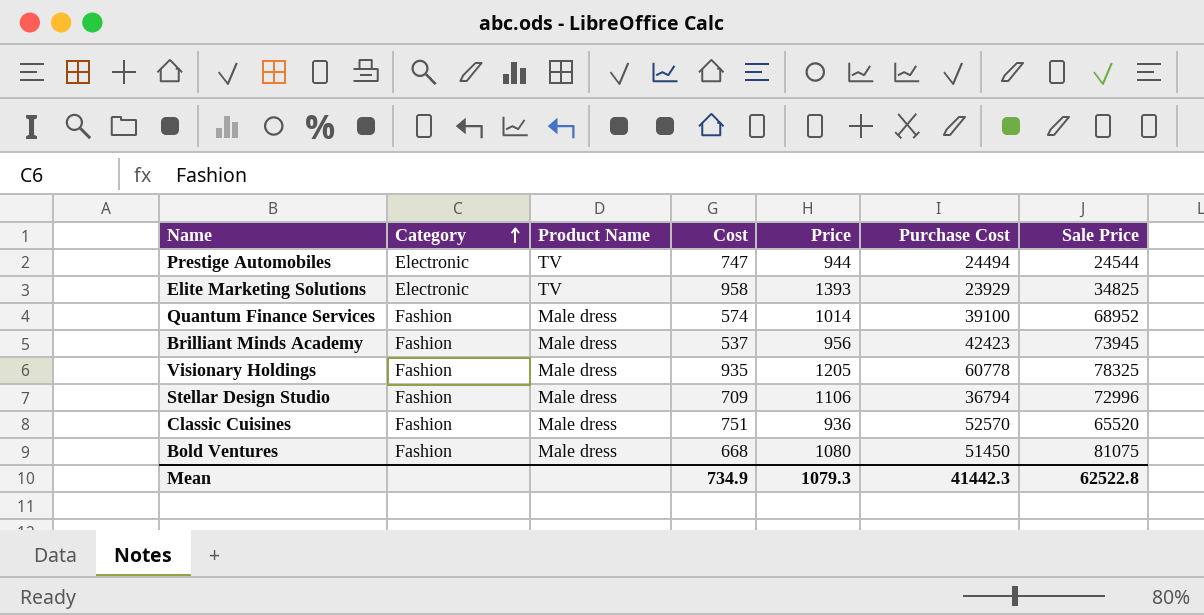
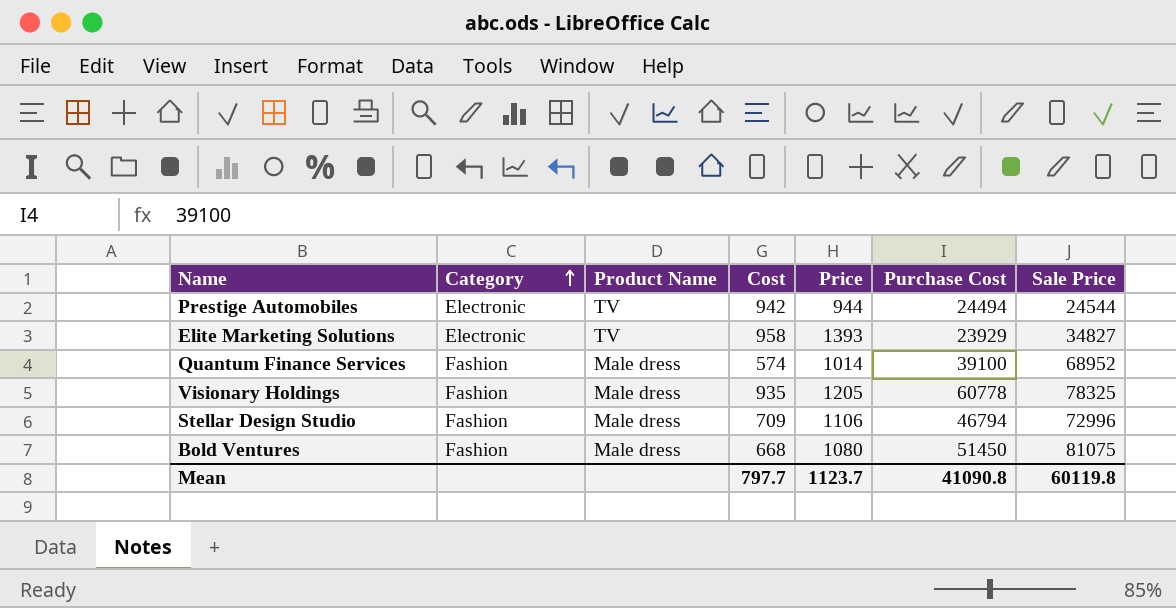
row Brilliant Minds Academy: Fashion | Male dress | 537 | 956 | 42423 | 73945 -> none
row Classic Cuisines: Fashion | Male dress | 751 | 936 | 52570 | 65520 -> none
Prestige Automobiles | Cost: 747 -> 942
Elite Marketing Solutions | Sale Price: 34825 -> 34827
Stellar Design Studio | Purchase Cost: 36794 -> 46794
Mean | Cost: 734.9 -> 797.7
Mean | Price: 1079.3 -> 1123.7
Mean | Purchase Cost: 41442.3 -> 41090.8
Mean | Sale Price: 62522.8 -> 60119.8

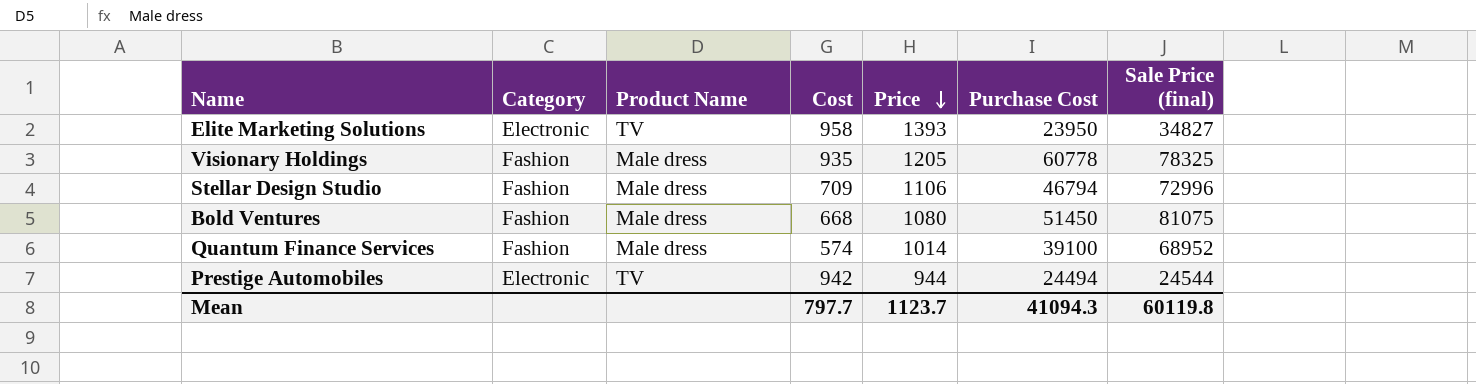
row order: Category ascending -> Price descending
column name: Sale Price -> Sale Price (final)
Elite Marketing Solutions | Purchase Cost: 23929 -> 23950
Mean | Purchase Cost: 41090.8 -> 41094.3

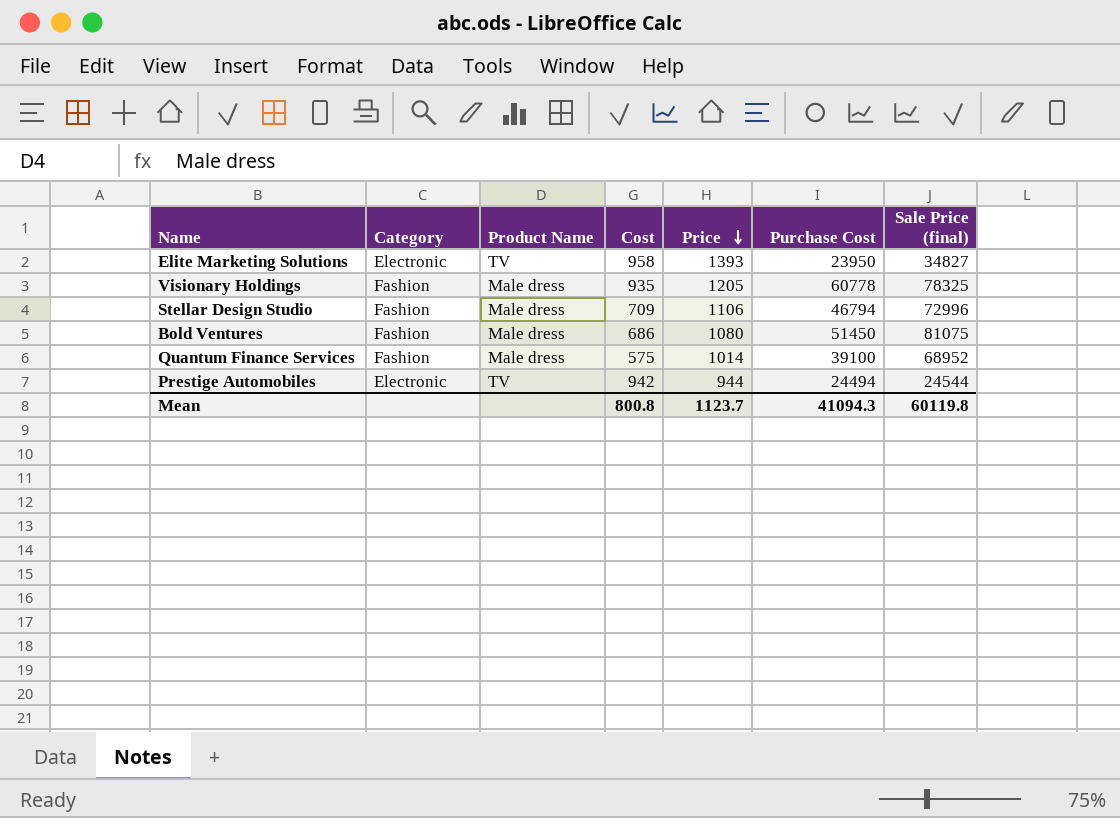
Bold Ventures | Cost: 668 -> 686
Quantum Finance Services | Cost: 574 -> 575
Mean | Cost: 797.7 -> 800.8

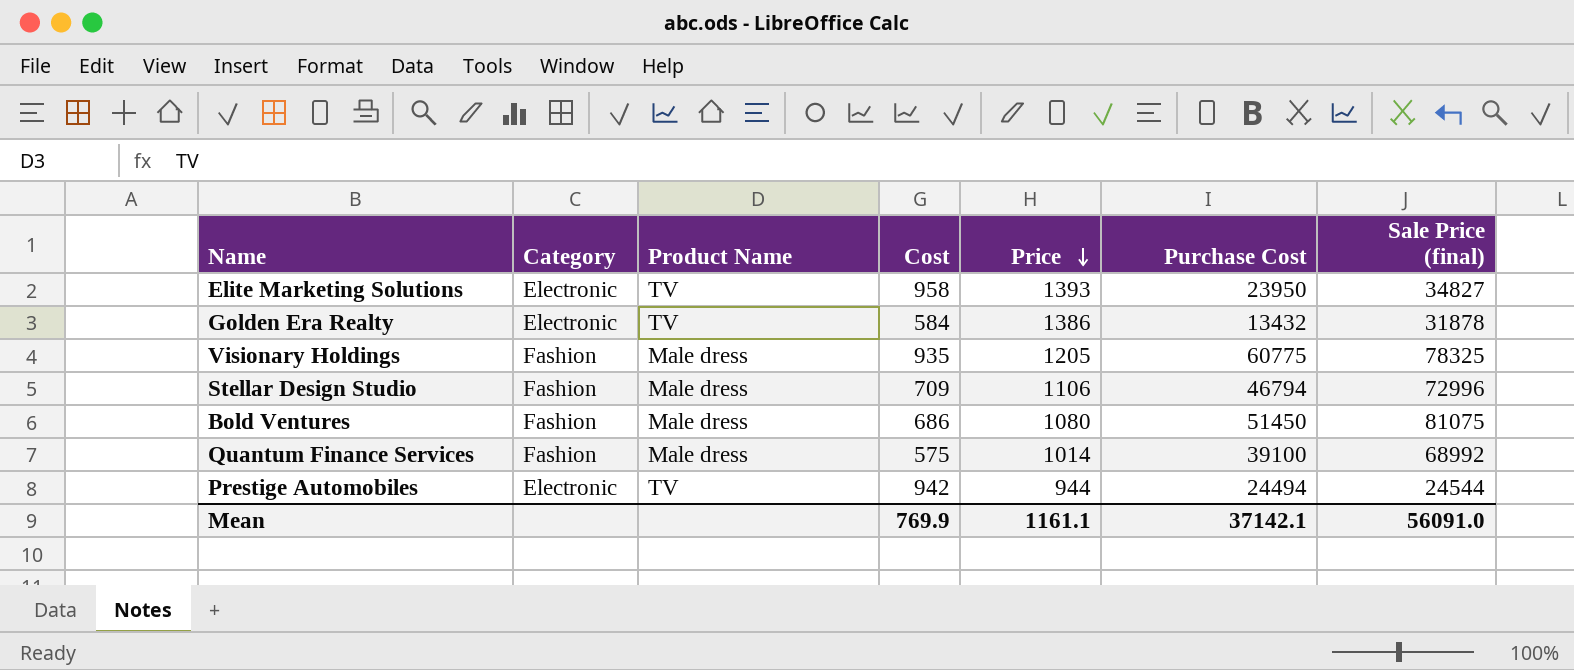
row Golden Era Realty: none -> Electronic | TV | 584 | 1386 | 13432 | 31878
Visionary Holdings | Purchase Cost: 60778 -> 60775
Quantum Finance Services | Sale Price (final): 68952 -> 68992
Mean | Cost: 800.8 -> 769.9
Mean | Price: 1123.7 -> 1161.1
Mean | Purchase Cost: 41094.3 -> 37142.1
Mean | Sale Price (final): 60119.8 -> 56091.0

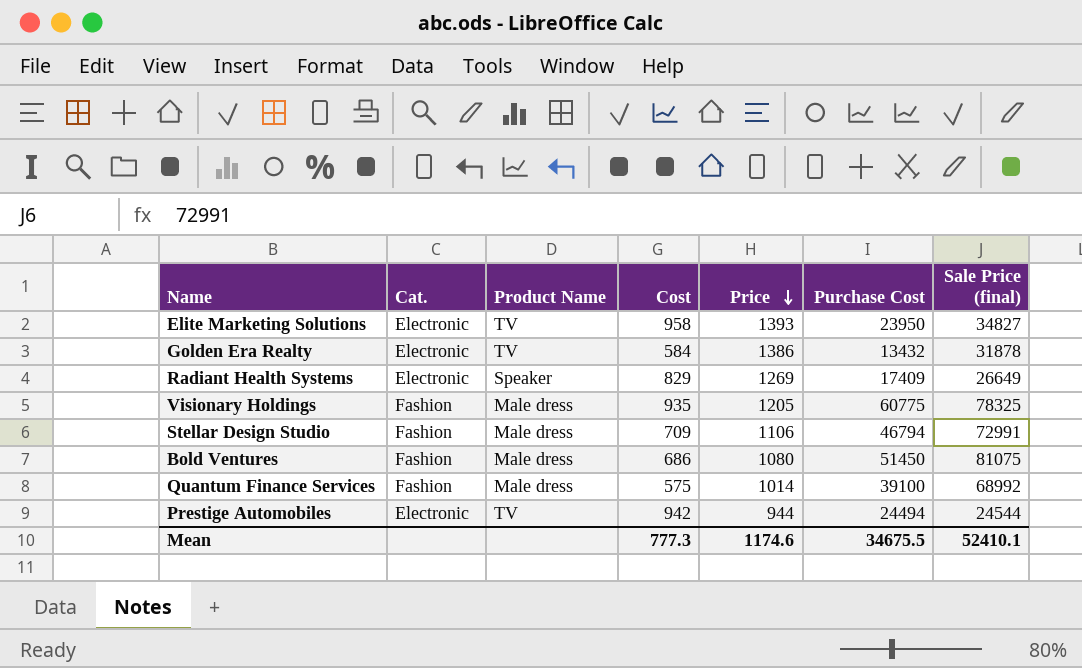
column name: Category -> Cat.
row Radiant Health Systems: none -> Electronic | Speaker | 829 | 1269 | 17409 | 26649
Stellar Design Studio | Sale Price (final): 72996 -> 72991
Mean | Cost: 769.9 -> 777.3
Mean | Price: 1161.1 -> 1174.6
Mean | Purchase Cost: 37142.1 -> 34675.5
Mean | Sale Price (final): 56091.0 -> 52410.1

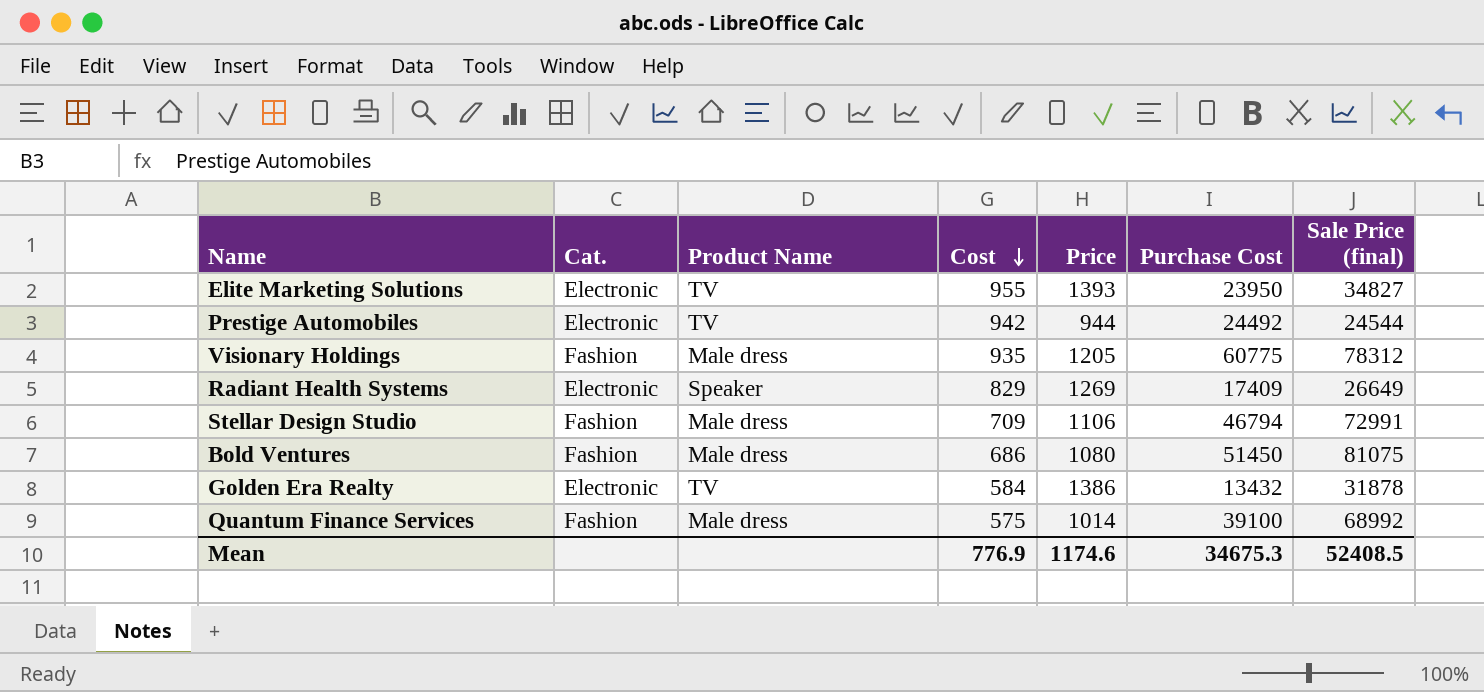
row order: Price descending -> Cost descending
Elite Marketing Solutions | Cost: 958 -> 955
Prestige Automobiles | Purchase Cost: 24494 -> 24492
Visionary Holdings | Sale Price (final): 78325 -> 78312
Mean | Cost: 777.3 -> 776.9
Mean | Purchase Cost: 34675.5 -> 34675.3
Mean | Sale Price (final): 52410.1 -> 52408.5

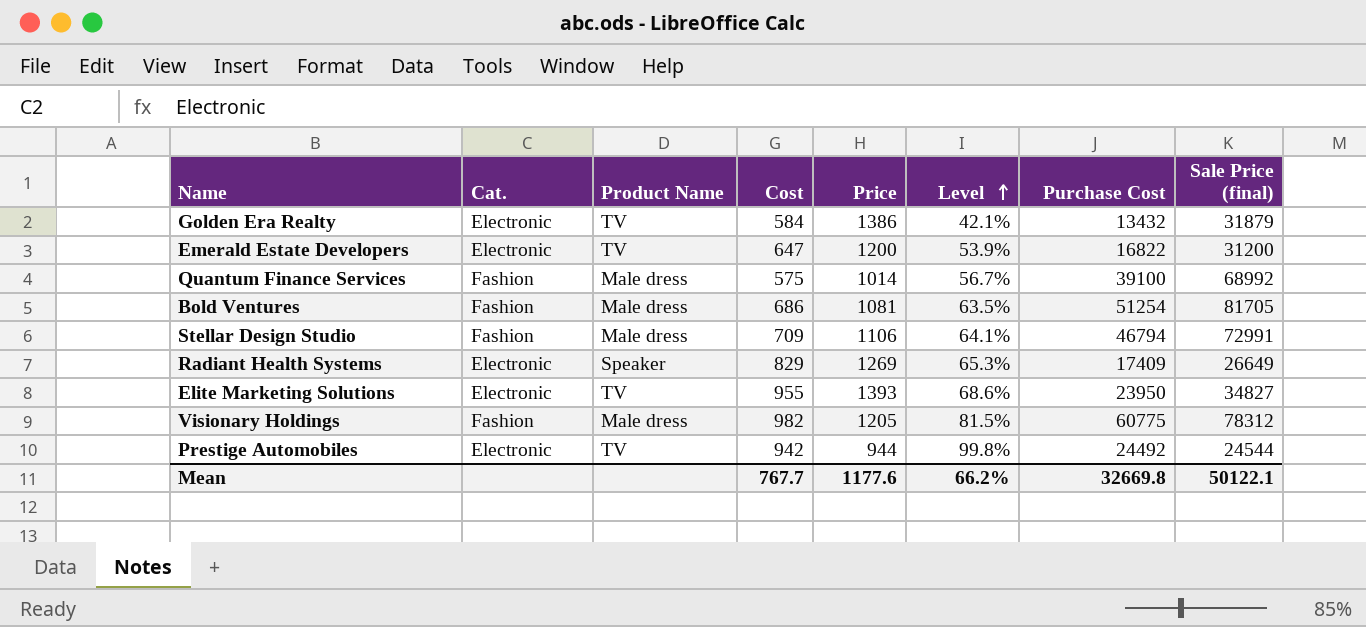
row order: Cost descending -> Level ascending
column Level | formula: none -> [Cost] / [Price]
Golden Era Realty | Sale Price (final): 31878 -> 31879
row Emerald Estate Developers: none -> Electronic | TV | 647 | 1200 | 53.9% | 16822 | 31200
Bold Ventures | Price: 1080 -> 1081
Bold Ventures | Purchase Cost: 51450 -> 51254
Bold Ventures | Sale Price (final): 81075 -> 81705
Visionary Holdings | Cost: 935 -> 982
Mean | Cost: 776.9 -> 767.7
Mean | Price: 1174.6 -> 1177.6
Mean | Purchase Cost: 34675.3 -> 32669.8
Mean | Sale Price (final): 52408.5 -> 50122.1

